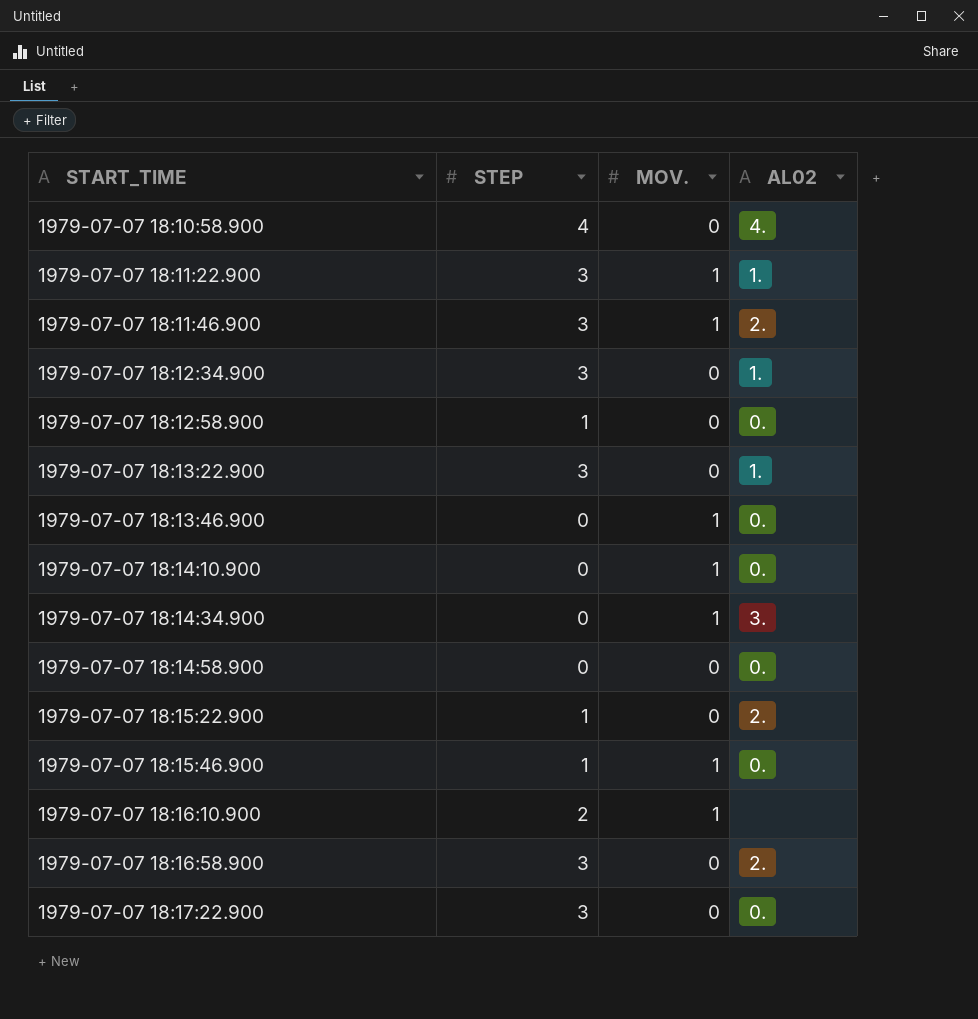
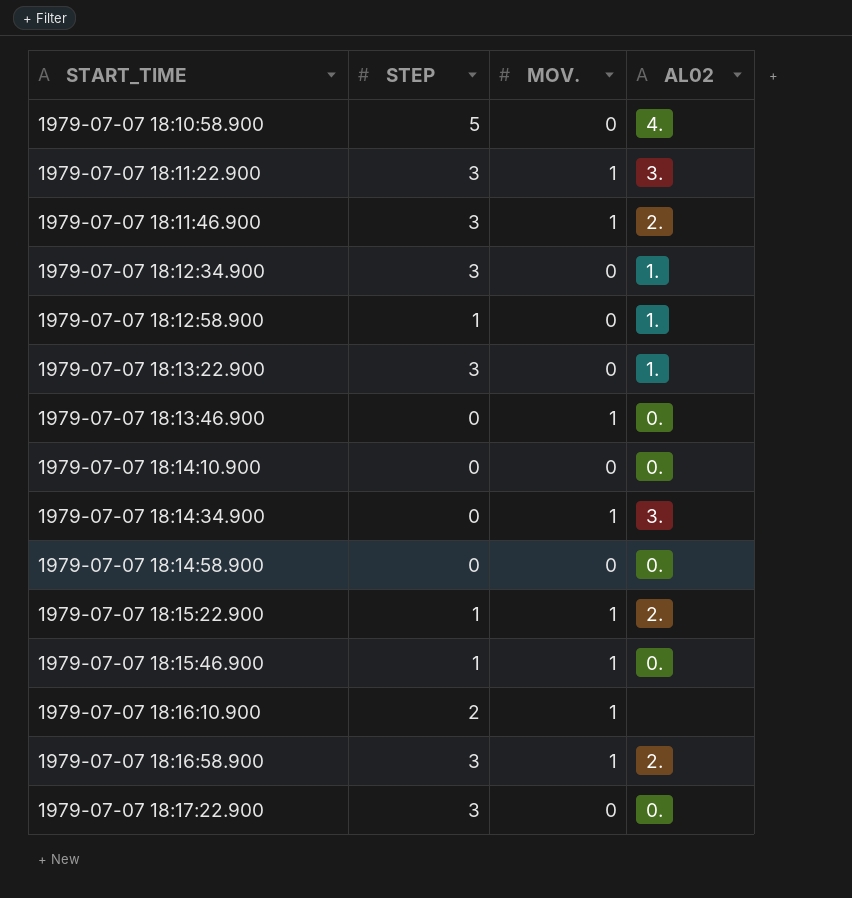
1979-07-07 18:10:58.900 | STEP: 4 -> 5
1979-07-07 18:11:22.900 | AL02: 1. -> 3.
1979-07-07 18:12:58.900 | AL02: 0. -> 1.
1979-07-07 18:14:10.900 | MOV.: 1 -> 0
1979-07-07 18:15:22.900 | MOV.: 0 -> 1
1979-07-07 18:16:58.900 | MOV.: 0 -> 1

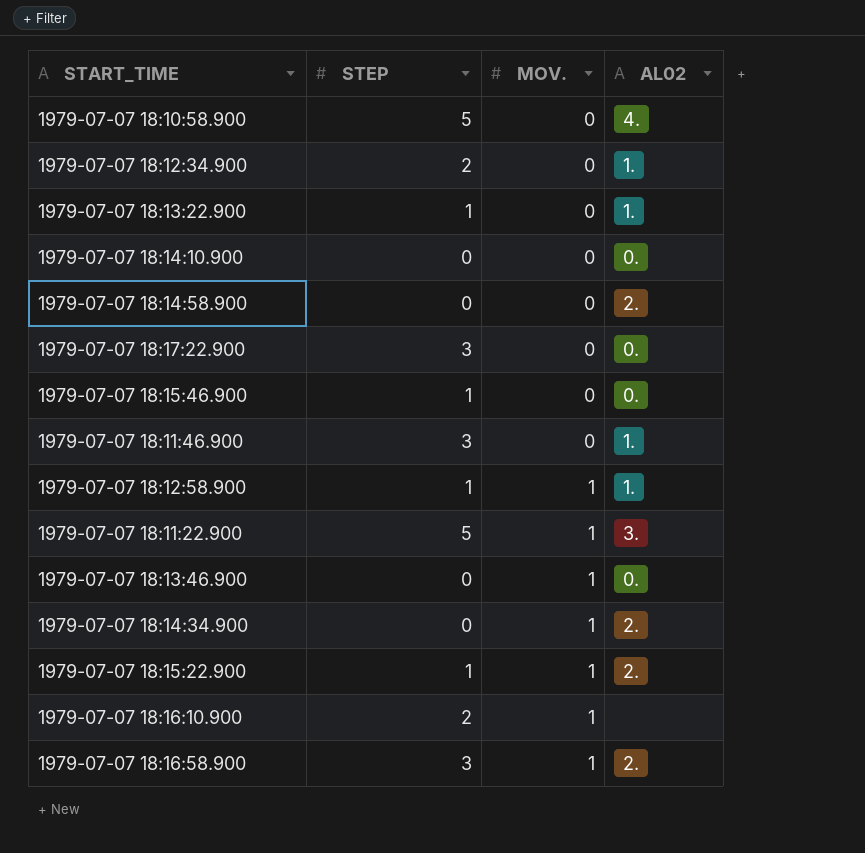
row order: START_TIME ascending -> MOV. ascending
1979-07-07 18:12:34.900 | STEP: 3 -> 2
1979-07-07 18:13:22.900 | STEP: 3 -> 1
1979-07-07 18:14:58.900 | AL02: 0. -> 2.
1979-07-07 18:15:46.900 | MOV.: 1 -> 0
1979-07-07 18:11:46.900 | MOV.: 1 -> 0
1979-07-07 18:11:46.900 | AL02: 2. -> 1.
1979-07-07 18:12:58.900 | MOV.: 0 -> 1
1979-07-07 18:11:22.900 | STEP: 3 -> 5
1979-07-07 18:14:34.900 | AL02: 3. -> 2.

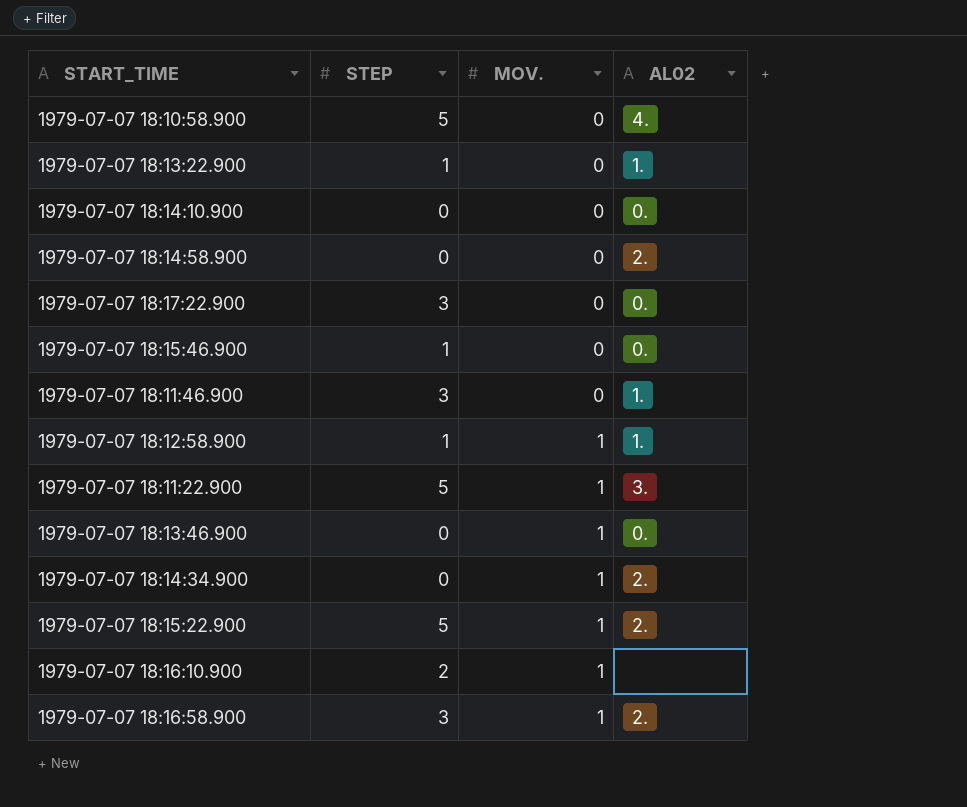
row 1979-07-07 18:12:34.900: 2 | 0 | 1. -> none
1979-07-07 18:15:22.900 | STEP: 1 -> 5

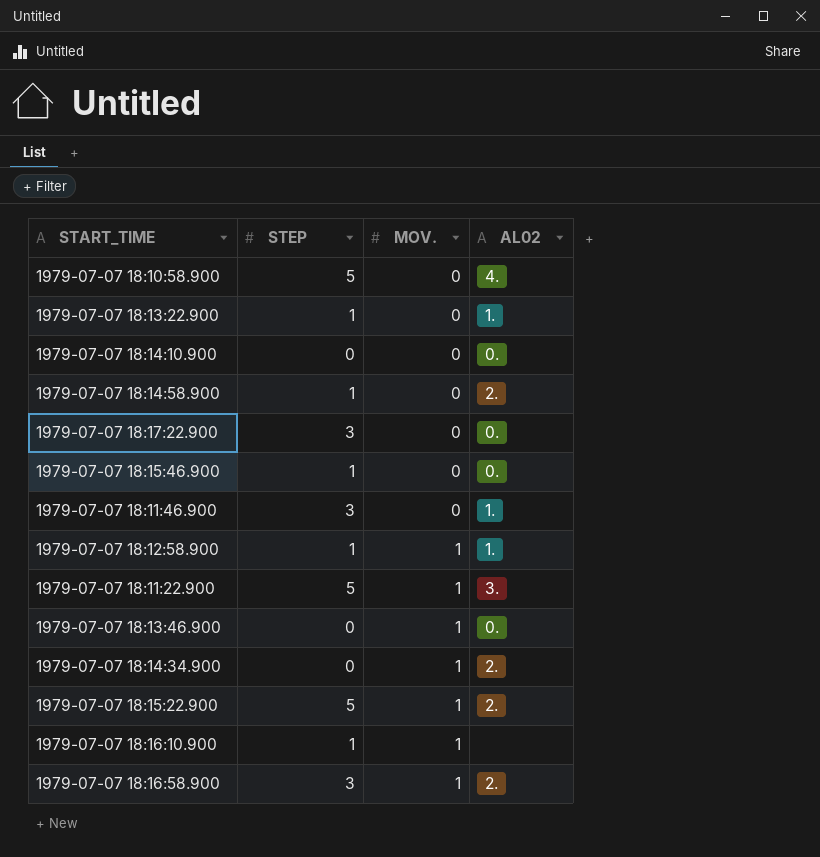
1979-07-07 18:14:58.900 | STEP: 0 -> 1
1979-07-07 18:16:10.900 | STEP: 2 -> 1

